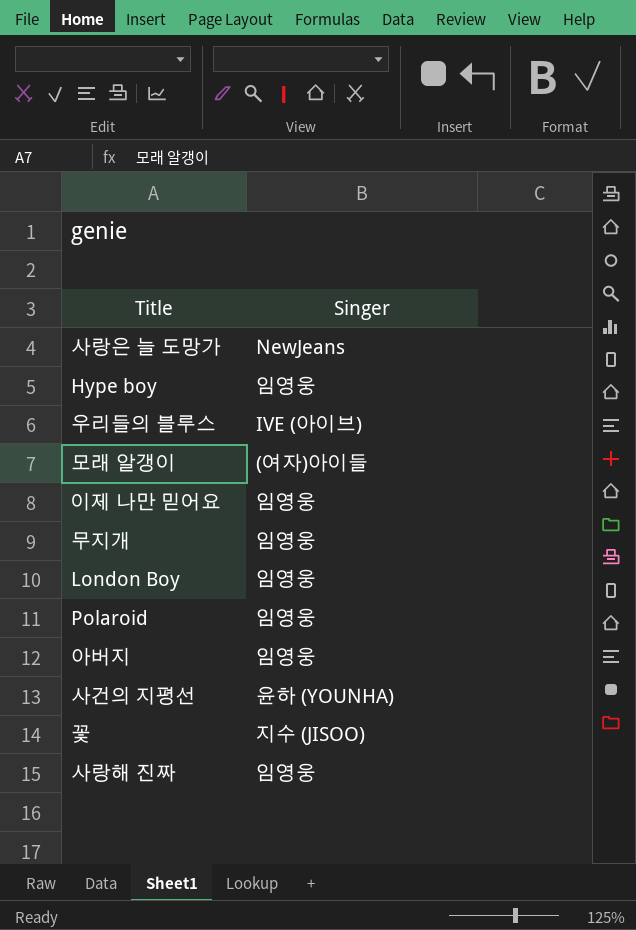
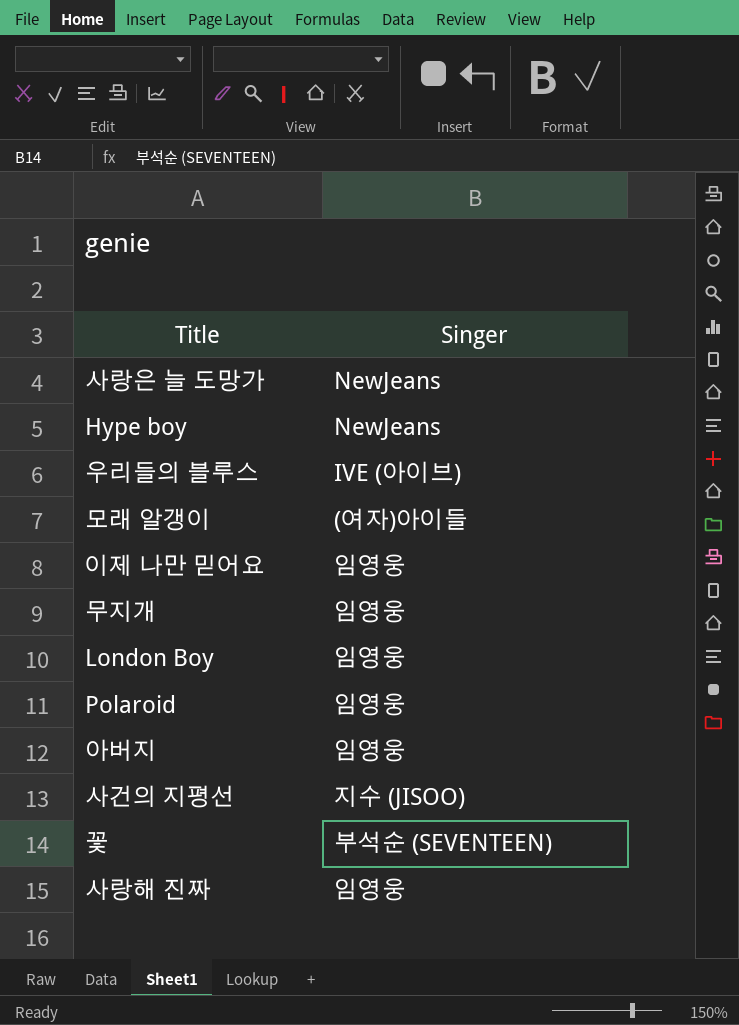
Hype boy | Singer: 임영웅 -> NewJeans
사건의 지평선 | Singer: 윤하 (YOUNHA) -> 지수 (JISOO)
꽃 | Singer: 지수 (JISOO) -> 부석순 (SEVENTEEN)

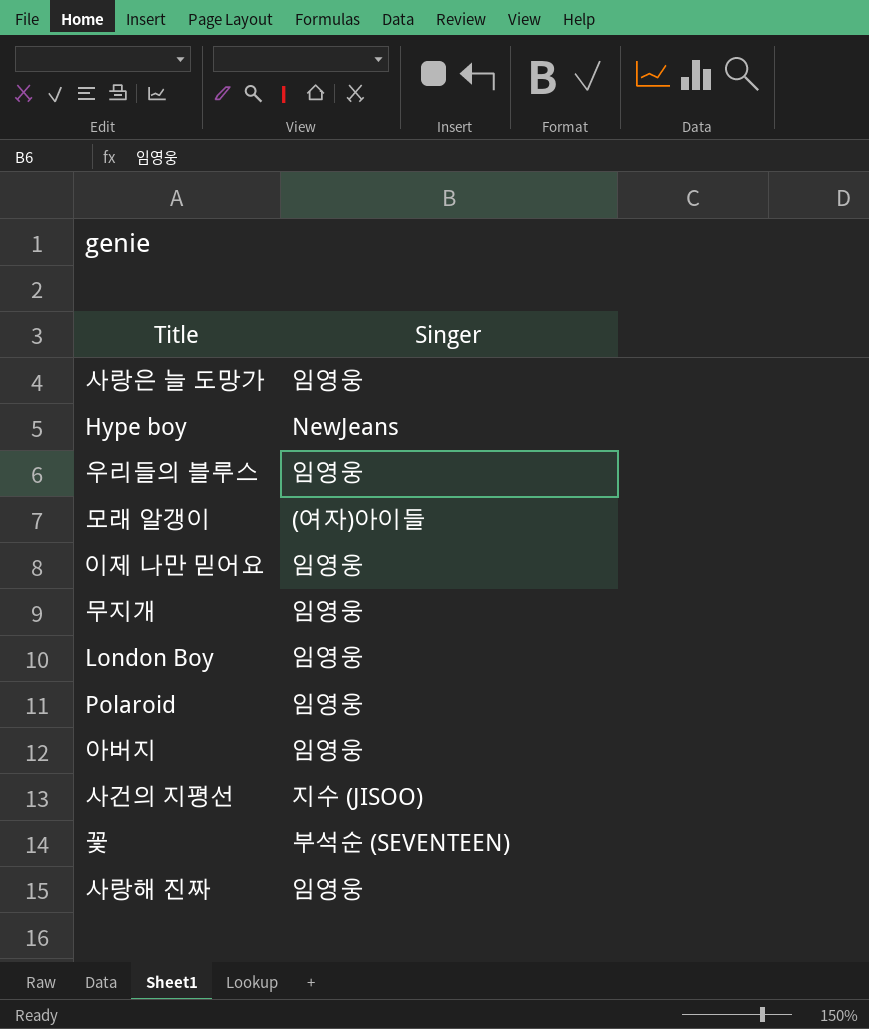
사랑은 늘 도망가 | Singer: NewJeans -> 임영웅
우리들의 블루스 | Singer: IVE (아이브) -> 임영웅

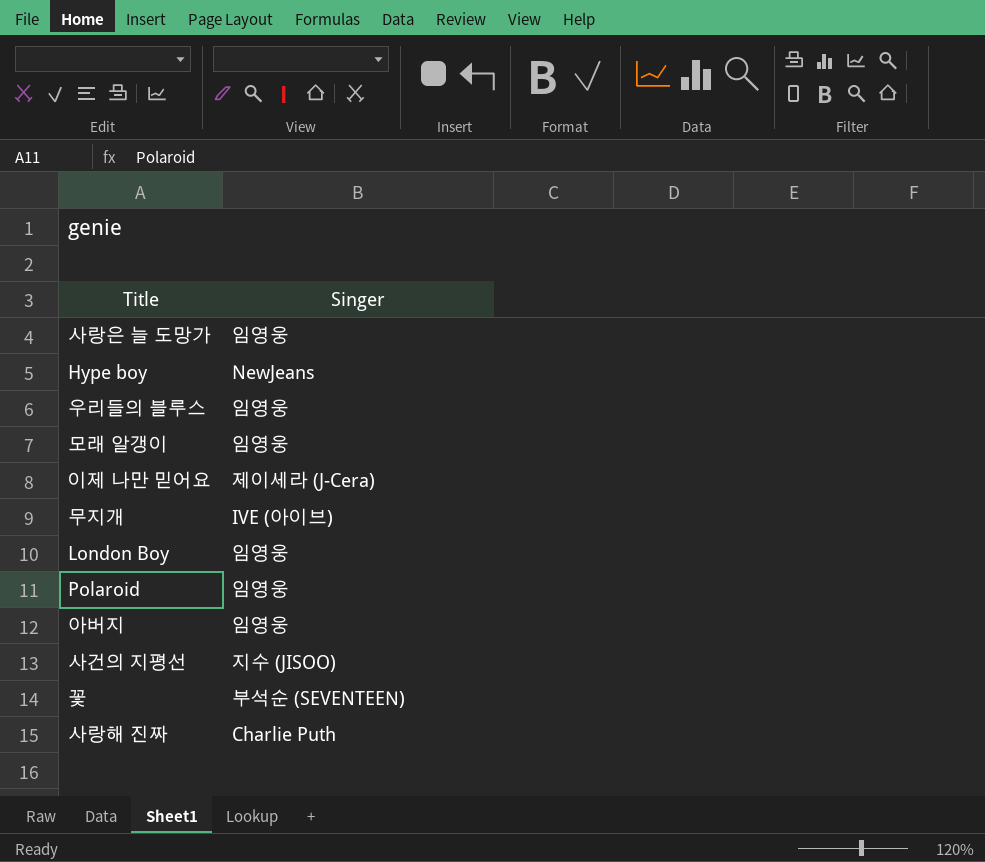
모래 알갱이 | Singer: (여자)아이들 -> 임영웅
이제 나만 믿어요 | Singer: 임영웅 -> 제이세라 (J-Cera)
무지개 | Singer: 임영웅 -> IVE (아이브)
사랑해 진짜 | Singer: 임영웅 -> Charlie Puth

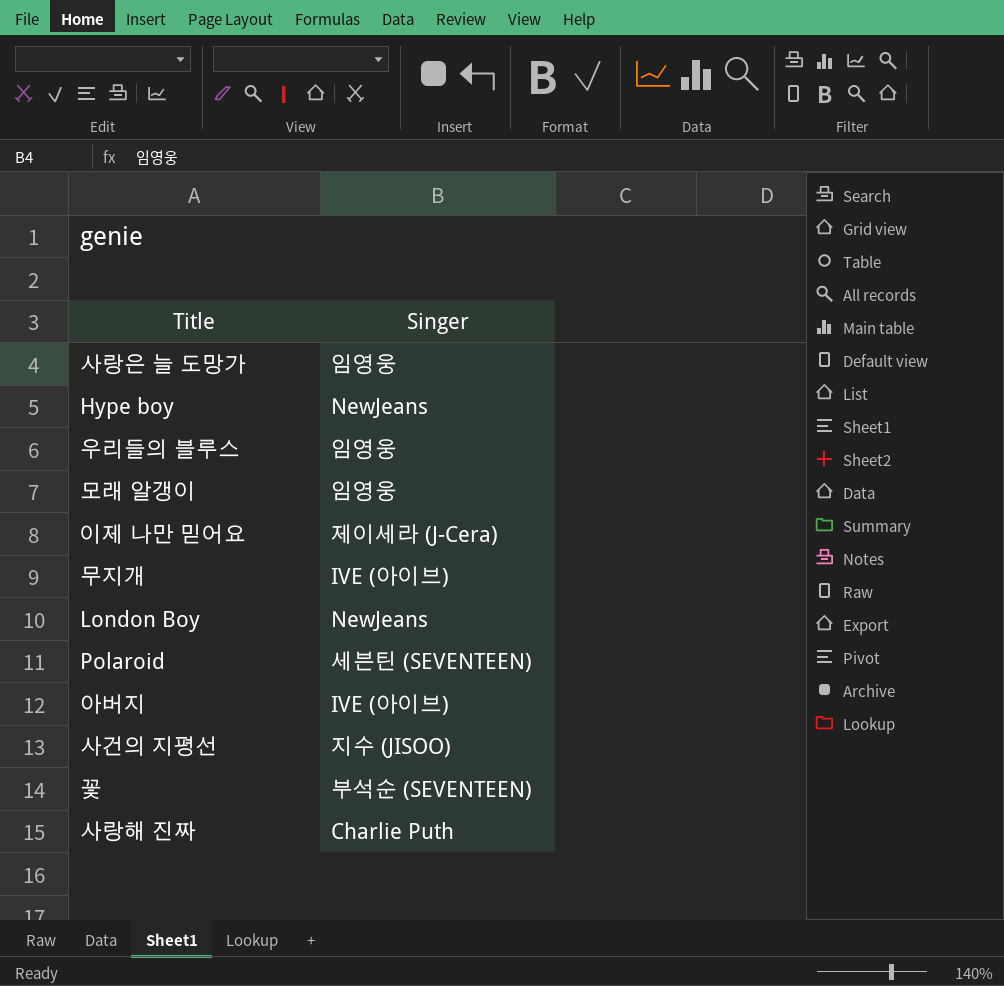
London Boy | Singer: 임영웅 -> NewJeans
Polaroid | Singer: 임영웅 -> 세븐틴 (SEVENTEEN)
아버지 | Singer: 임영웅 -> IVE (아이브)

